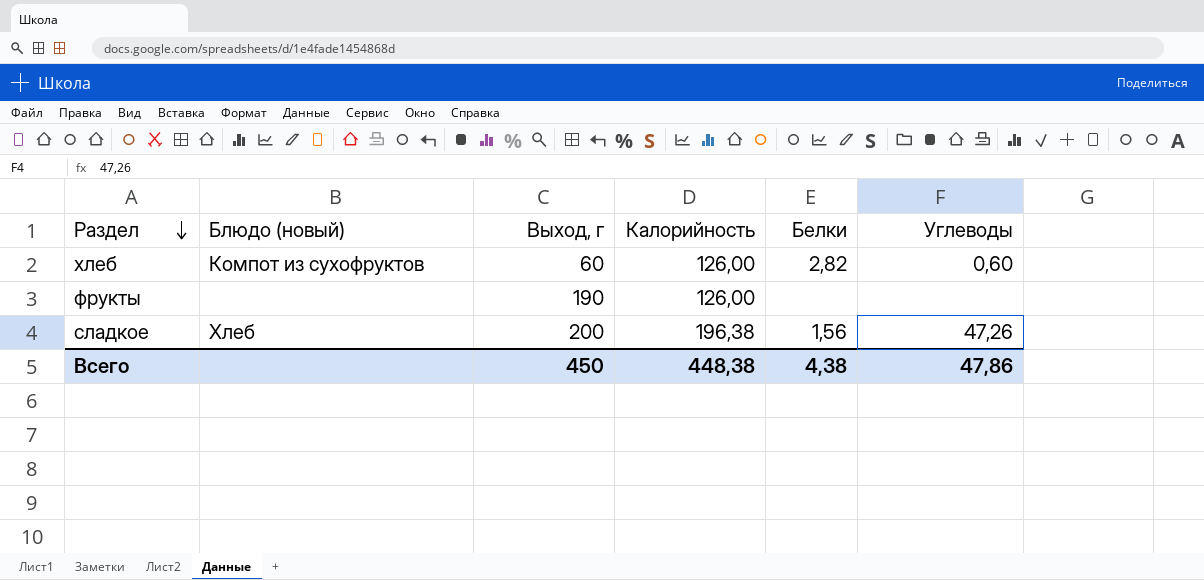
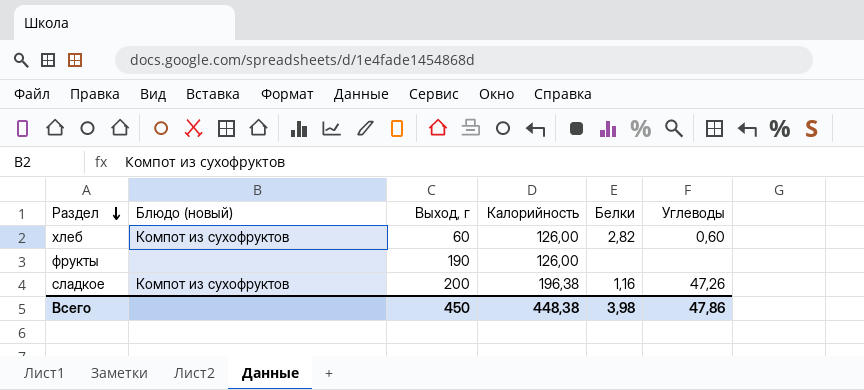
сладкое | Блюдо (новый): Хлеб -> Компот из сухофруктов
сладкое | Белки: 1,56 -> 1,16
Всего | Белки: 4,38 -> 3,98

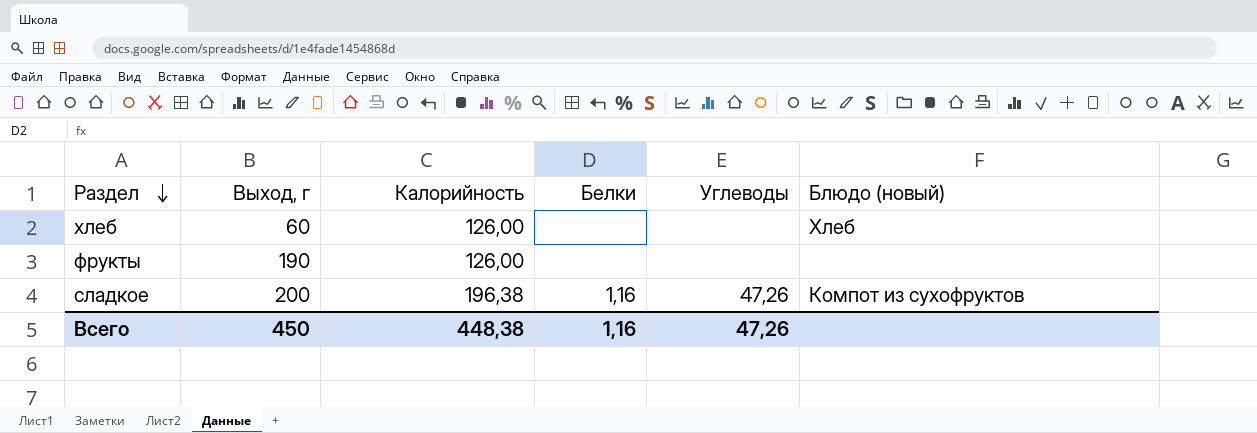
column Блюдо (новый) | position: 2 -> 6
хлеб | Белки: 2,82 -> none
хлеб | Углеводы: 0,60 -> none
хлеб | Блюдо (новый): Компот из сухофруктов -> Хлеб
Всего | Белки: 3,98 -> 1,16
Всего | Углеводы: 47,86 -> 47,26

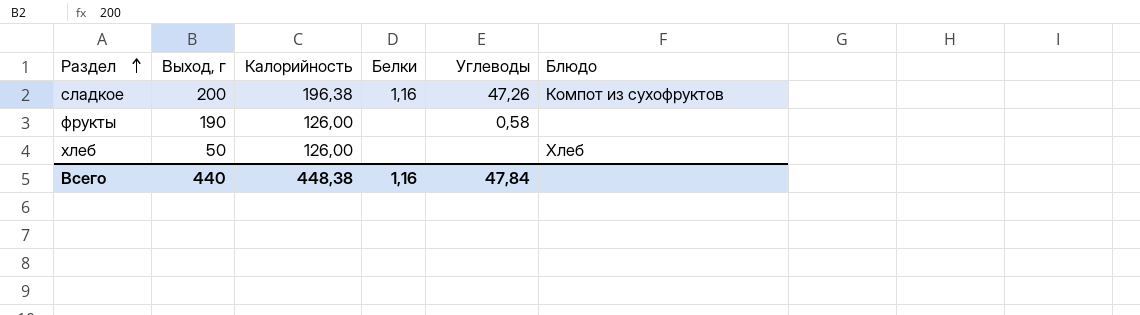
row order: Раздел descending -> Раздел ascending
column name: Блюдо (новый) -> Блюдо
фрукты | Углеводы: none -> 0,58
хлеб | Выход, г: 60 -> 50
Всего | Выход, г: 450 -> 440
Всего | Углеводы: 47,26 -> 47,84

